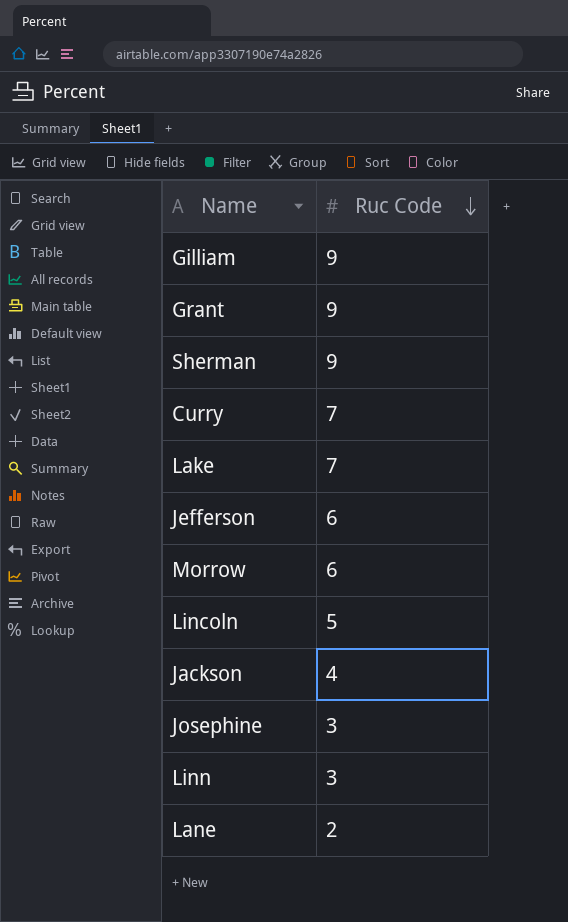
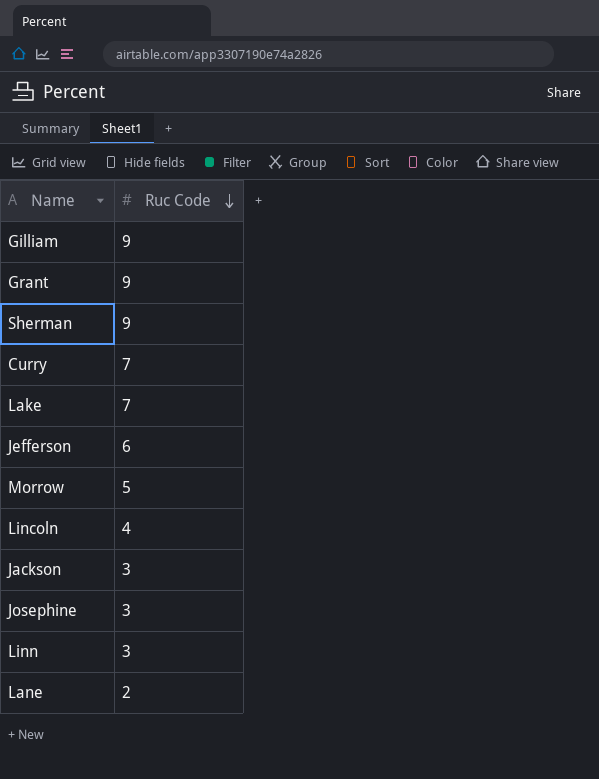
Morrow | Ruc Code: 6 -> 5
Lincoln | Ruc Code: 5 -> 4
Jackson | Ruc Code: 4 -> 3

